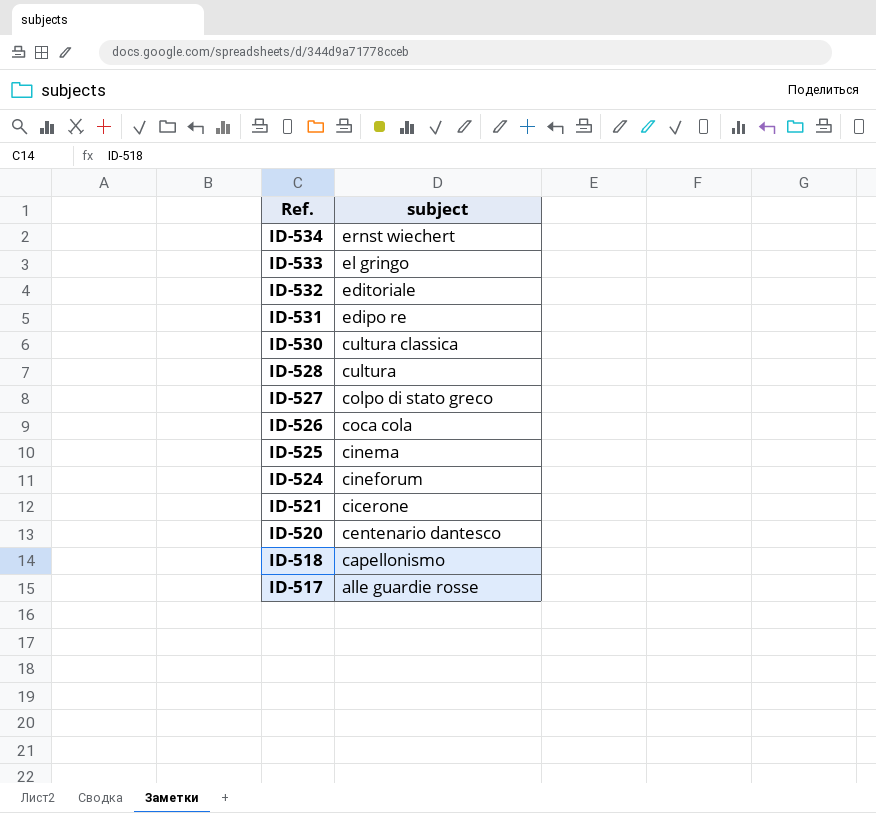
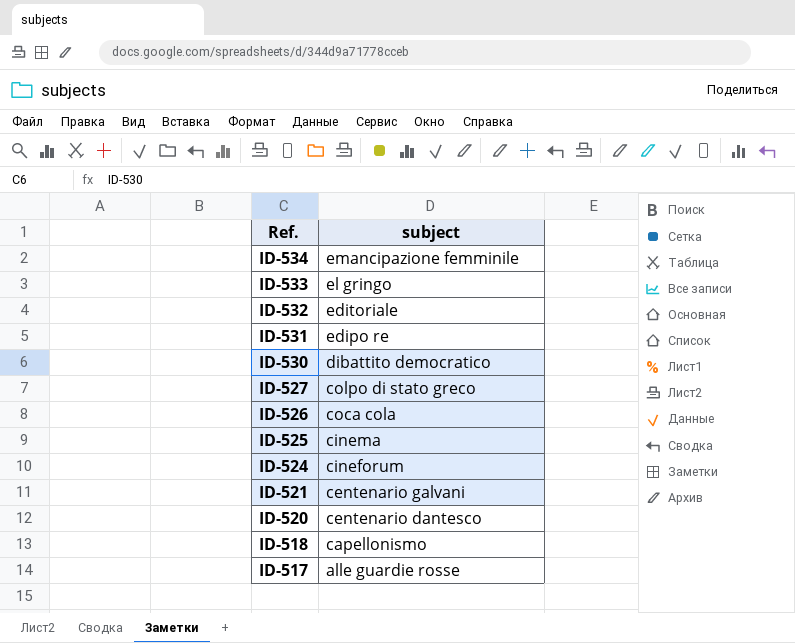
row ID-528: cultura -> none
ID-534 | subject: ernst wiechert -> emancipazione femminile
ID-530 | subject: cultura classica -> dibattito democratico
ID-521 | subject: cicerone -> centenario galvani

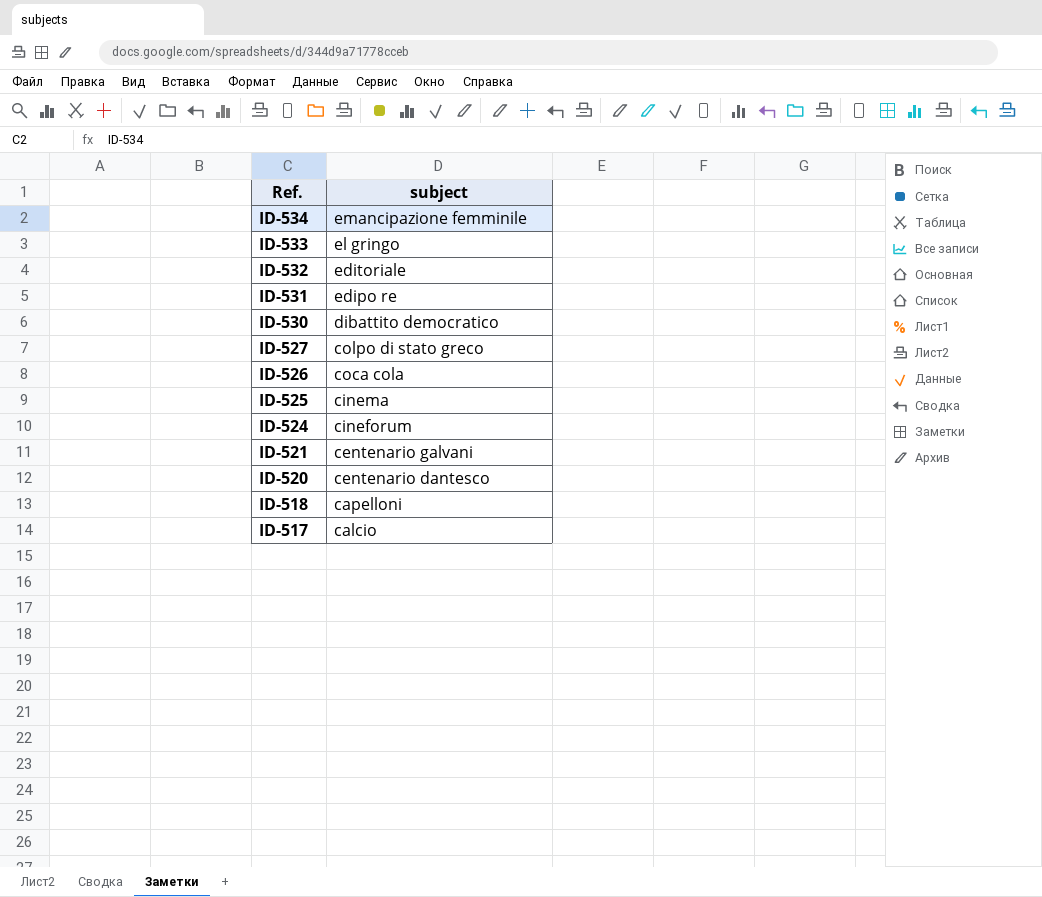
ID-518 | subject: capellonismo -> capelloni
ID-517 | subject: alle guardie rosse -> calcio

